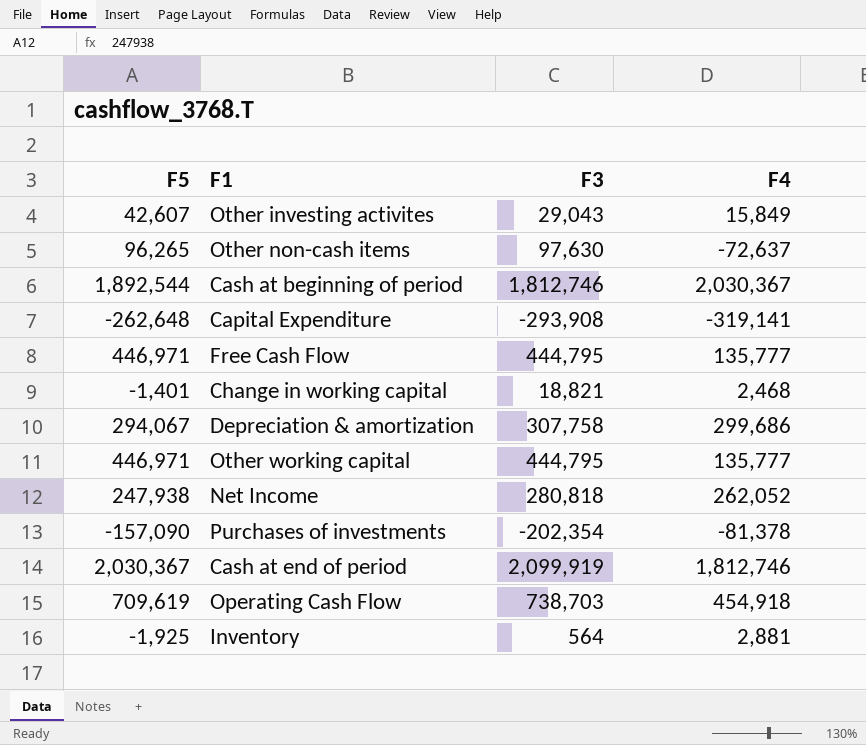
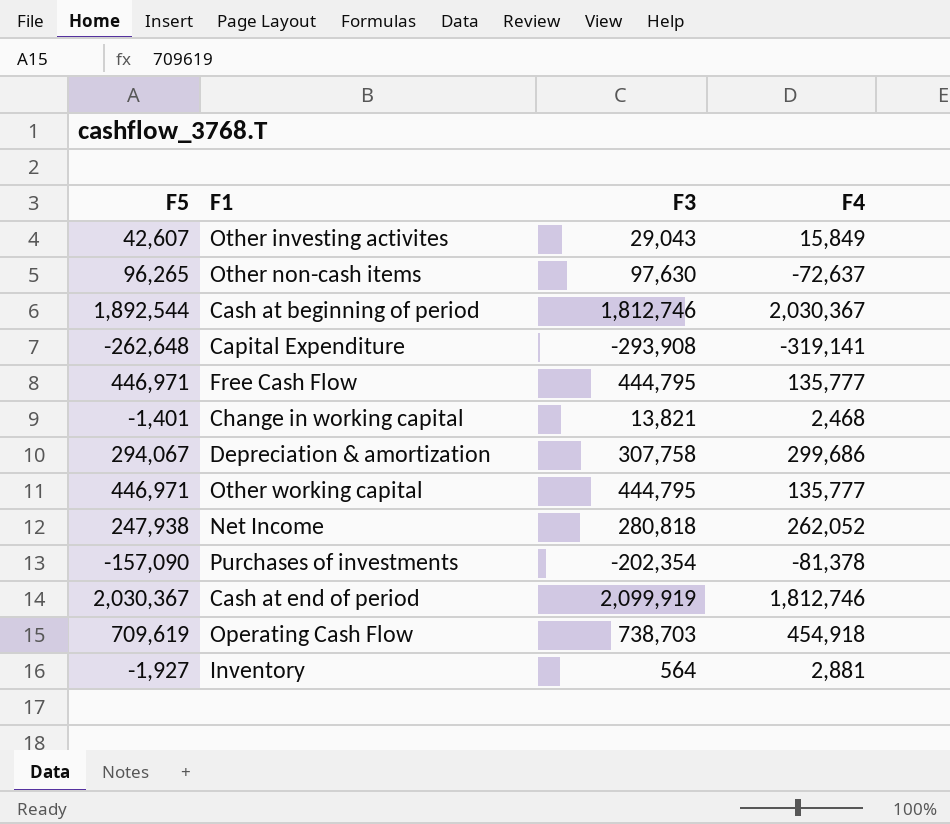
Change in working capital | F3: 18,821 -> 13,821
Inventory | F5: -1,925 -> -1,927

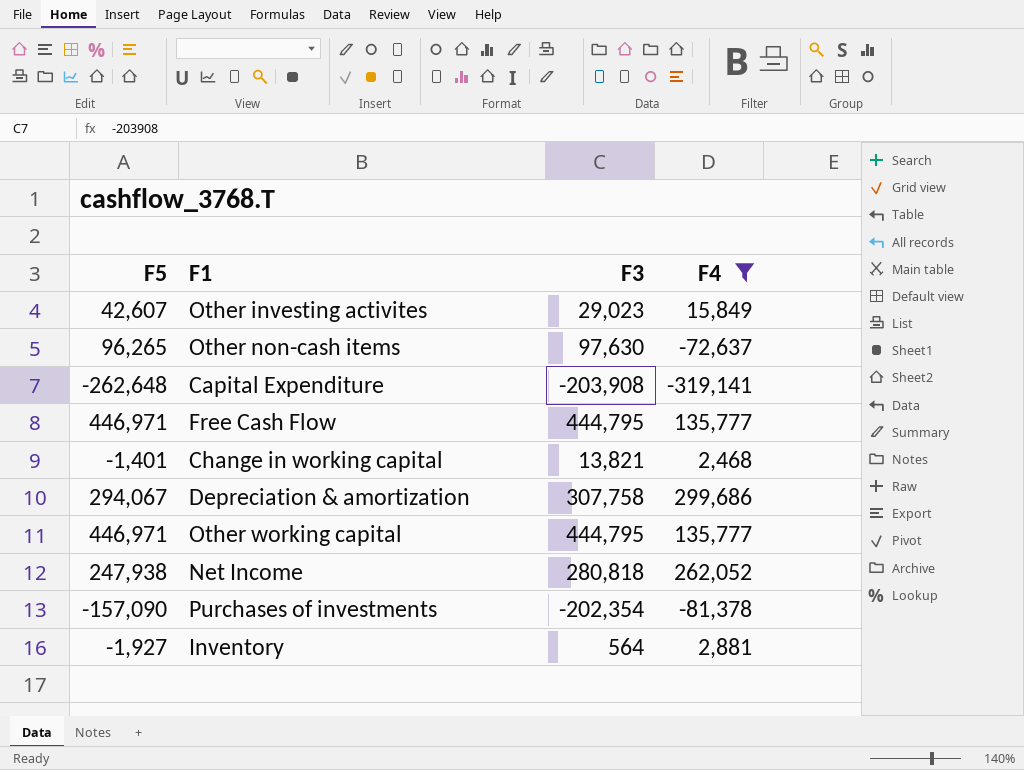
filter: none -> F4 <= 299,686
Other investing activites | F3: 29,043 -> 29,023
Capital Expenditure | F3: -293,908 -> -203,908

